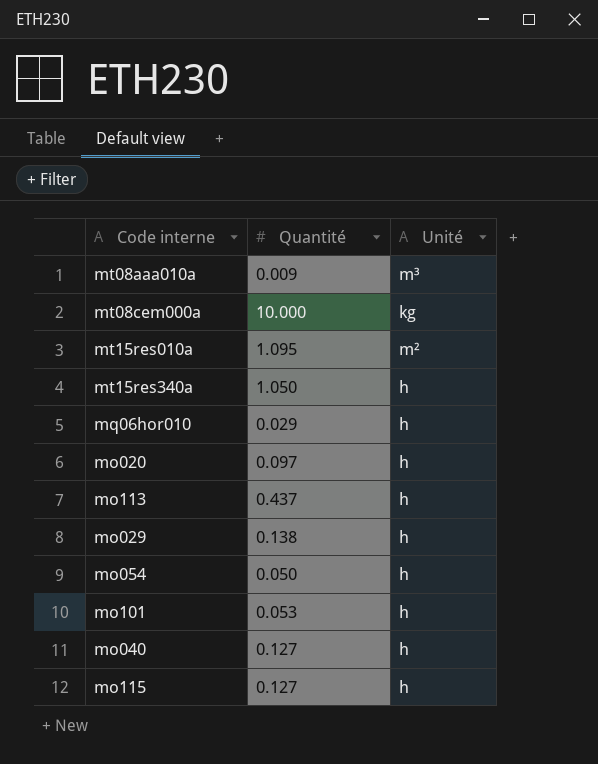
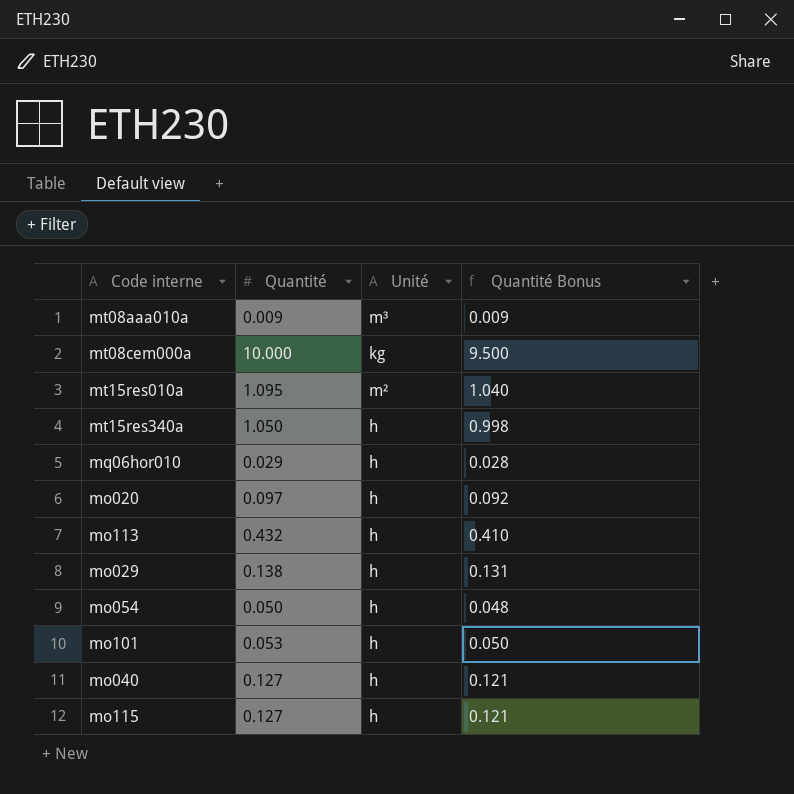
column Quantité Bonus | formula: none -> [Quantité] * 0.95
mo113 | Quantité: 0.437 -> 0.432

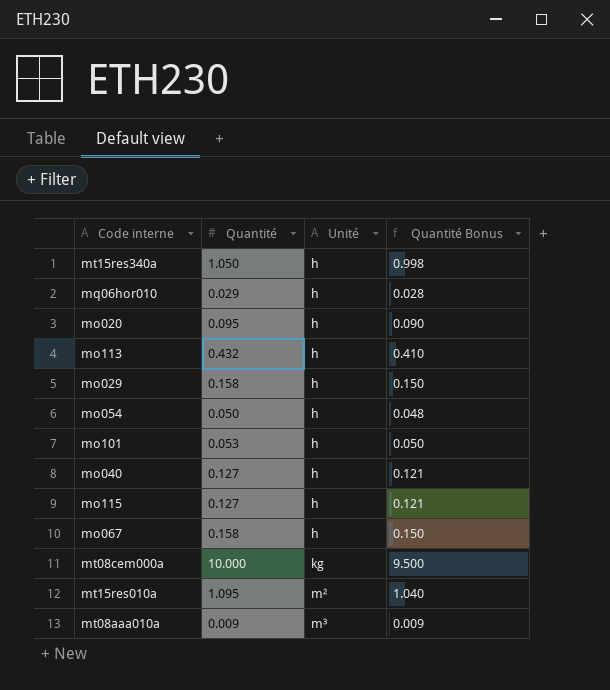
row order: none -> Unité ascending
mo020 | Quantité: 0.097 -> 0.095
mo020 | Quantité Bonus: 0.092 -> 0.090
mo029 | Quantité: 0.138 -> 0.158
mo029 | Quantité Bonus: 0.131 -> 0.150
row mo067: none -> 0.158 | h | 0.150

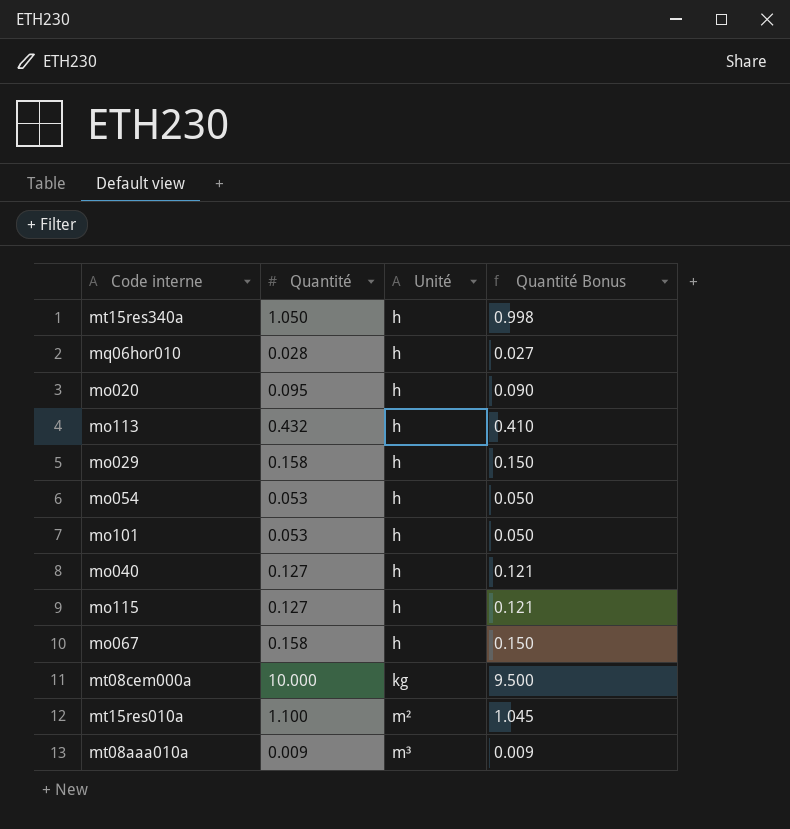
mq06hor010 | Quantité: 0.029 -> 0.028
mq06hor010 | Quantité Bonus: 0.028 -> 0.027
mo054 | Quantité: 0.050 -> 0.053
mo054 | Quantité Bonus: 0.048 -> 0.050
mt15res010a | Quantité: 1.095 -> 1.100
mt15res010a | Quantité Bonus: 1.040 -> 1.045

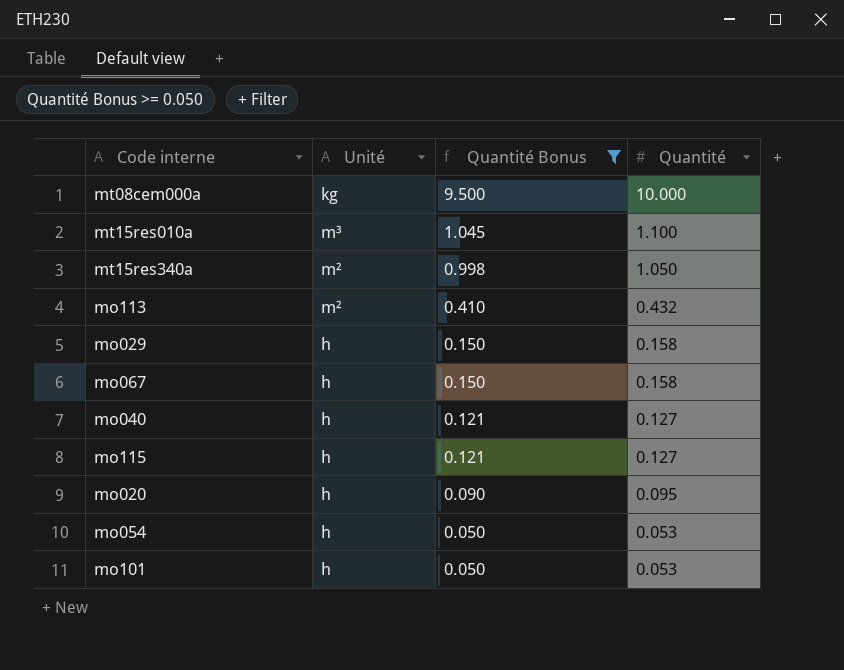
filter: none -> Quantité Bonus >= 0.050
row order: Unité ascending -> Quantité Bonus descending
column Quantité | position: 2 -> 4
mt15res010a | Unité: m² -> m³
mt15res340a | Unité: h -> m²
mo113 | Unité: h -> m²

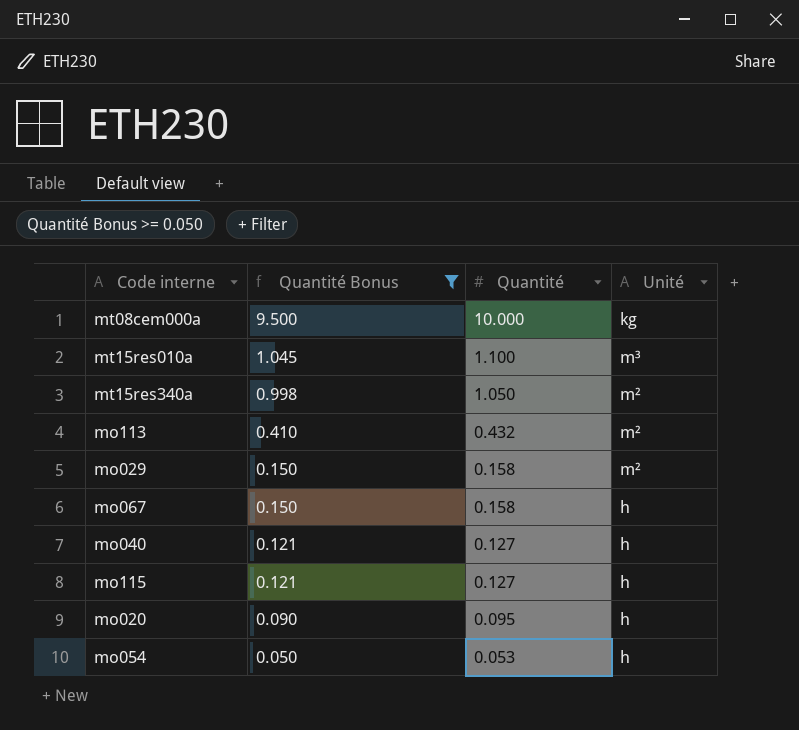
column Unité | position: 2 -> 4
row mo101: h | 0.050 | 0.053 -> none
mo029 | Unité: h -> m²

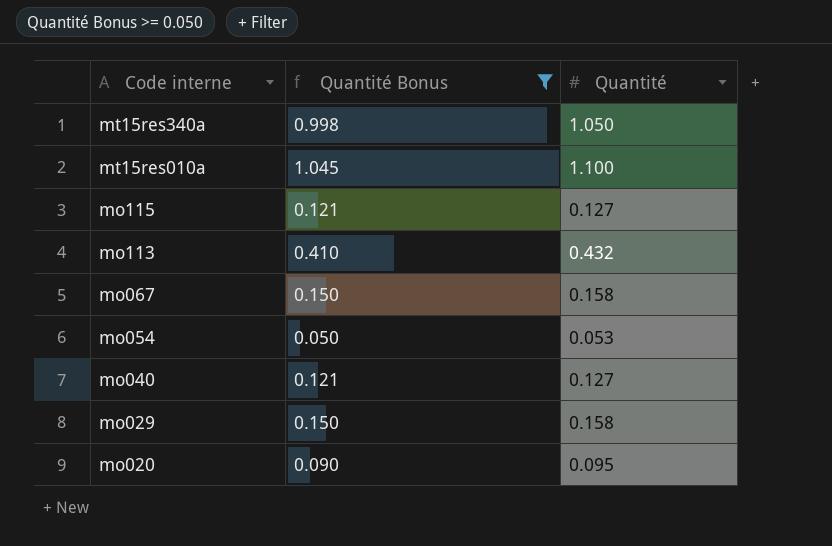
row order: Quantité Bonus descending -> Code interne descending
column Unité | position: 4 -> none
row mt08cem000a: 9.500 | 10.000 | kg -> none

